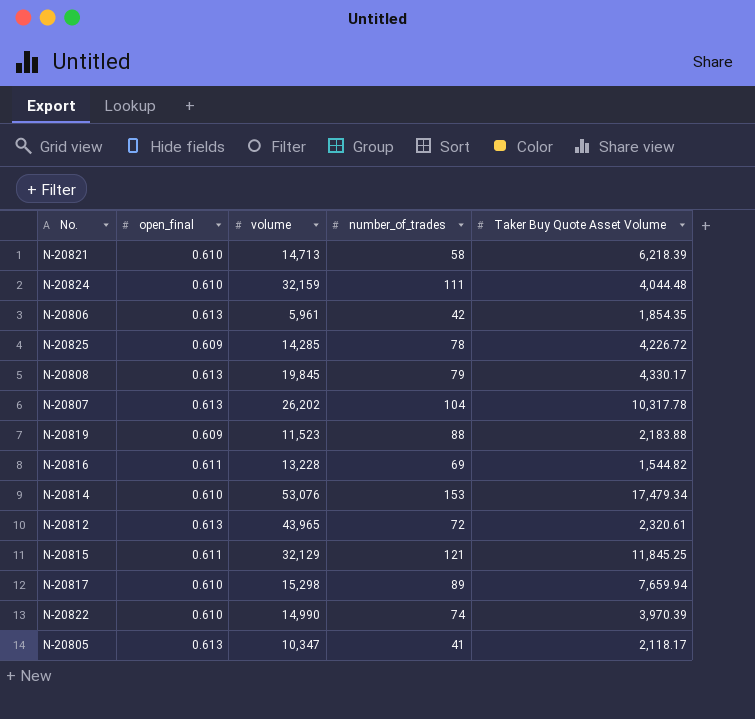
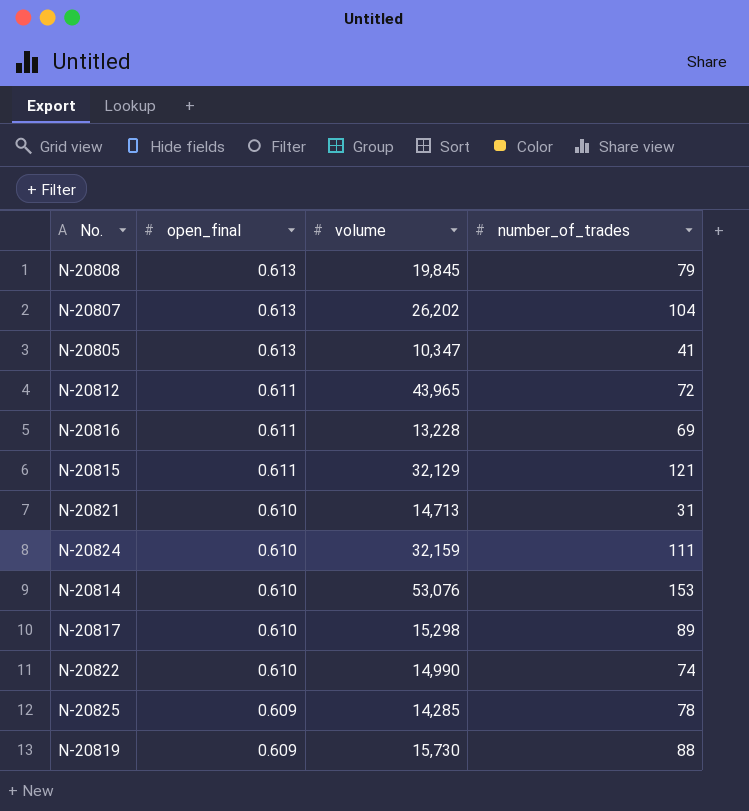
row order: none -> open_final descending
column Taker Buy Quote Asset Volume | position: 5 -> none
row N-20806: 0.613 | 5,961 | 42 | 1,854.35 -> none
N-20812 | open_final: 0.613 -> 0.611
N-20821 | number_of_trades: 58 -> 31
N-20819 | volume: 11,523 -> 15,730

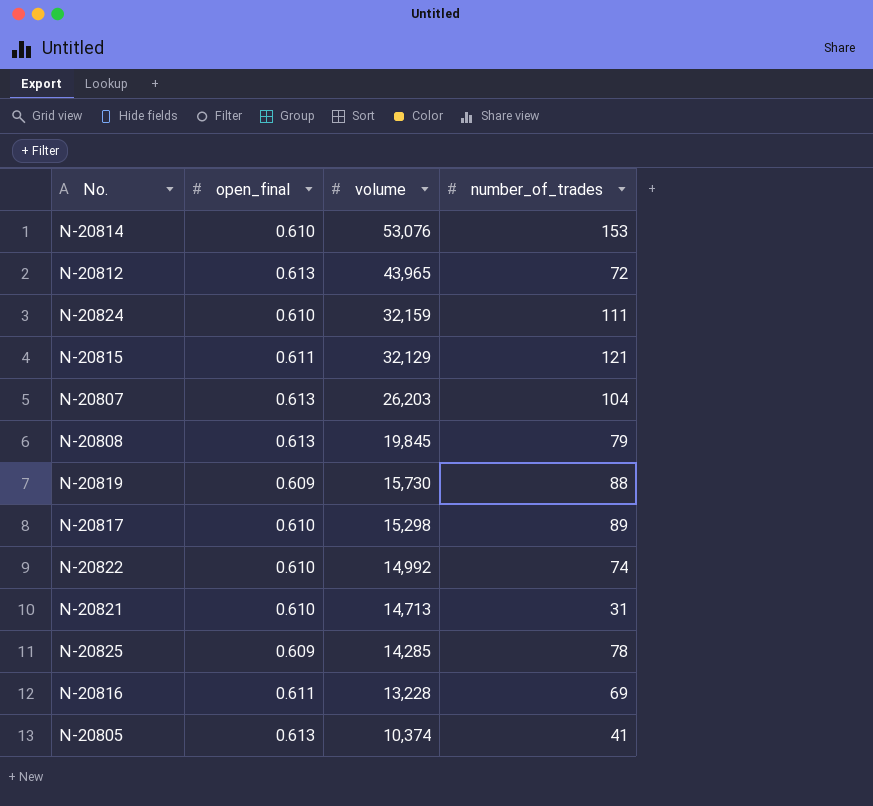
row order: open_final descending -> volume descending
N-20812 | open_final: 0.611 -> 0.613
N-20807 | volume: 26,202 -> 26,203
N-20822 | volume: 14,990 -> 14,992
N-20805 | volume: 10,347 -> 10,374

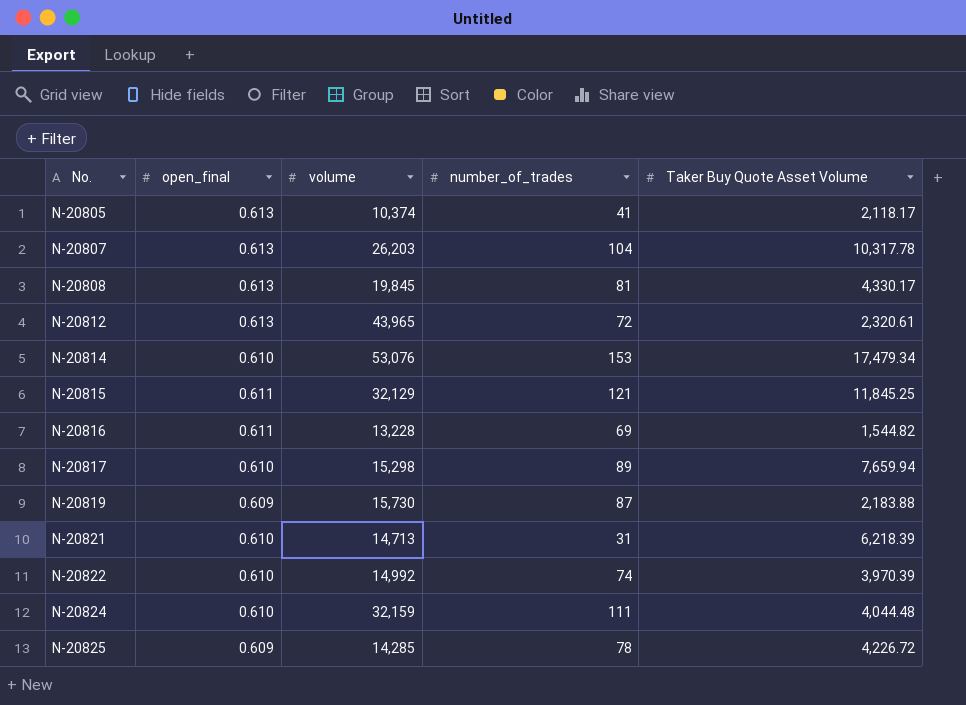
row order: volume descending -> No. ascending
column Taker Buy Quote Asset Volume | position: none -> 5
N-20808 | number_of_trades: 79 -> 81
N-20819 | number_of_trades: 88 -> 87

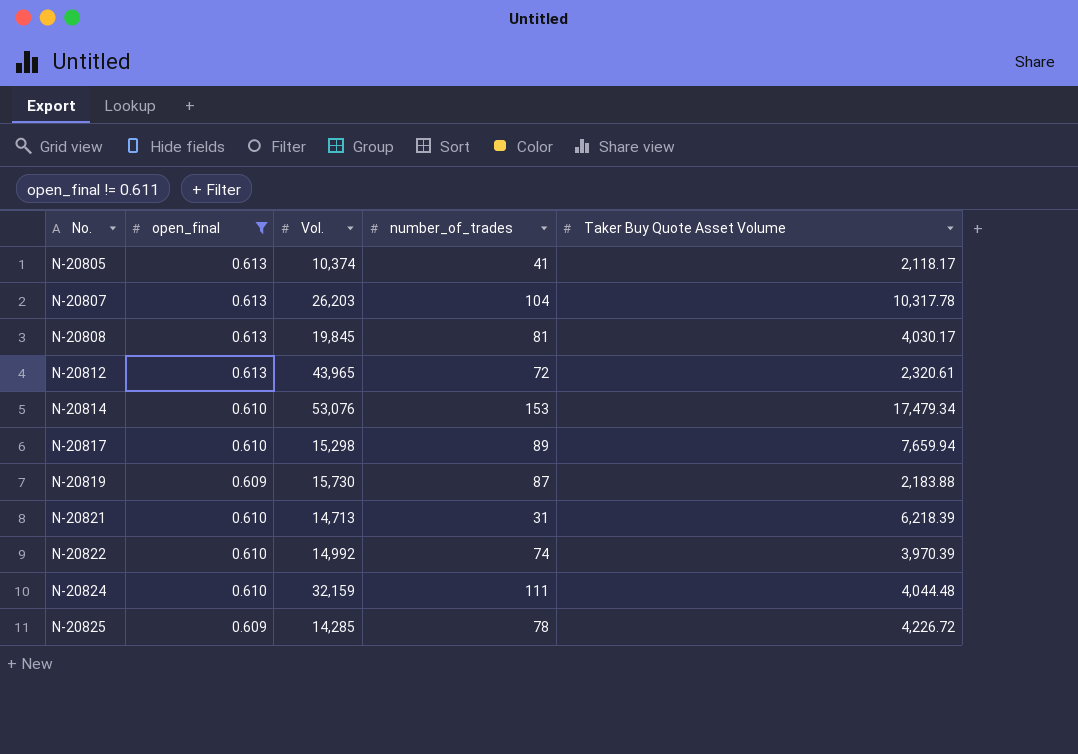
filter: none -> open_final != 0.611
column name: volume -> Vol.
N-20808 | Taker Buy Quote Asset Volume: 4,330.17 -> 4,030.17

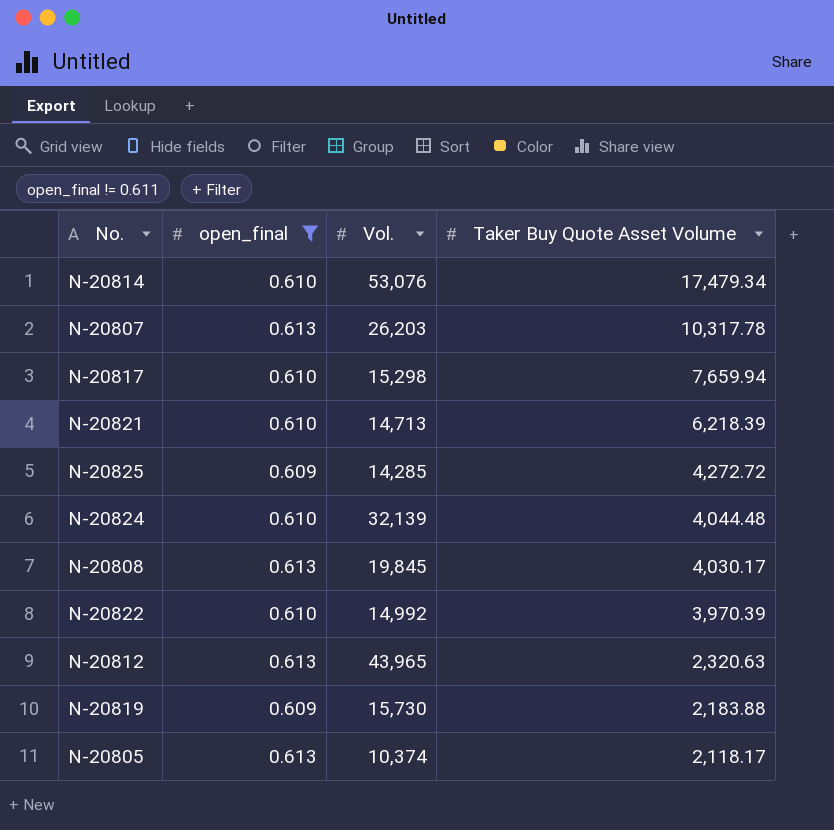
row order: No. ascending -> Taker Buy Quote Asset Volume descending
column number_of_trades | position: 4 -> none
N-20825 | Taker Buy Quote Asset Volume: 4,226.72 -> 4,272.72
N-20824 | Vol.: 32,159 -> 32,139
N-20812 | Taker Buy Quote Asset Volume: 2,320.61 -> 2,320.63

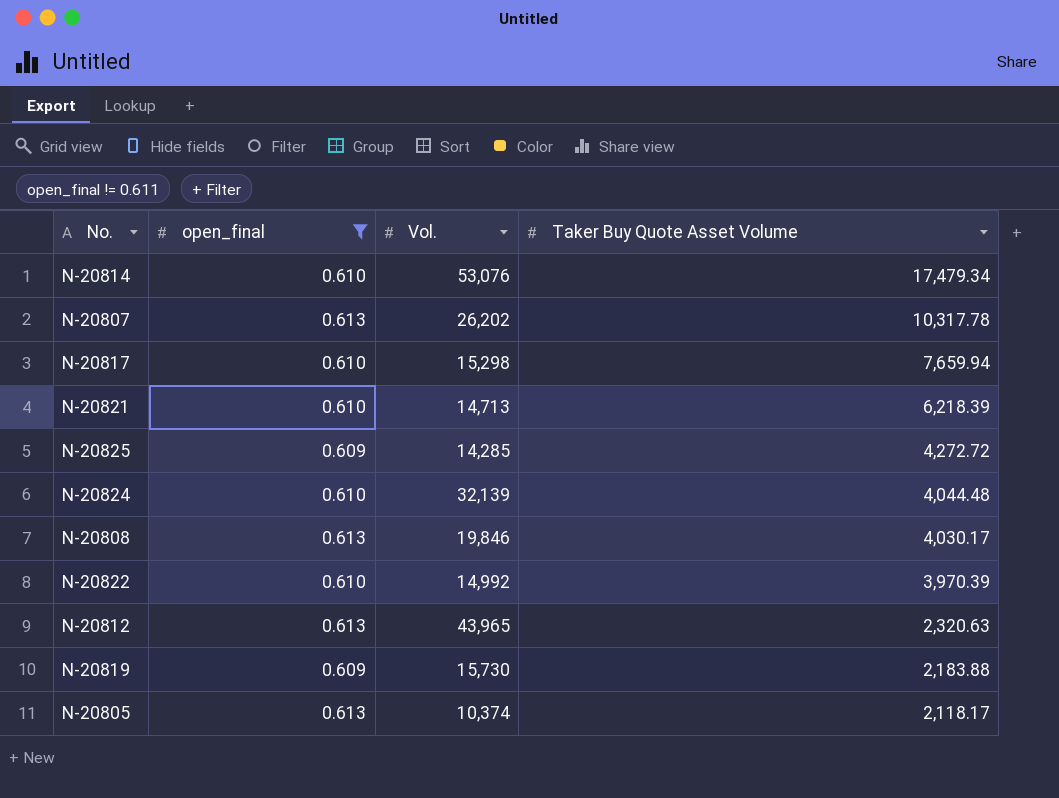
N-20807 | Vol.: 26,203 -> 26,202
N-20808 | Vol.: 19,845 -> 19,846

